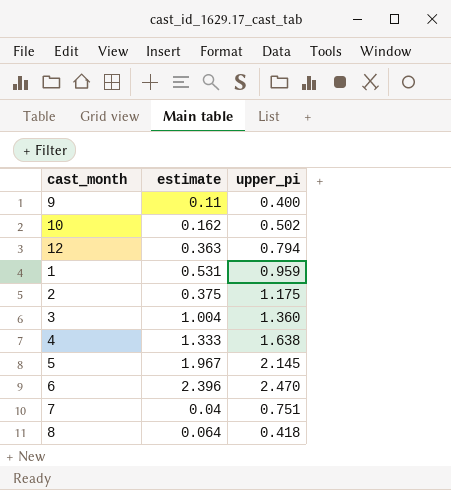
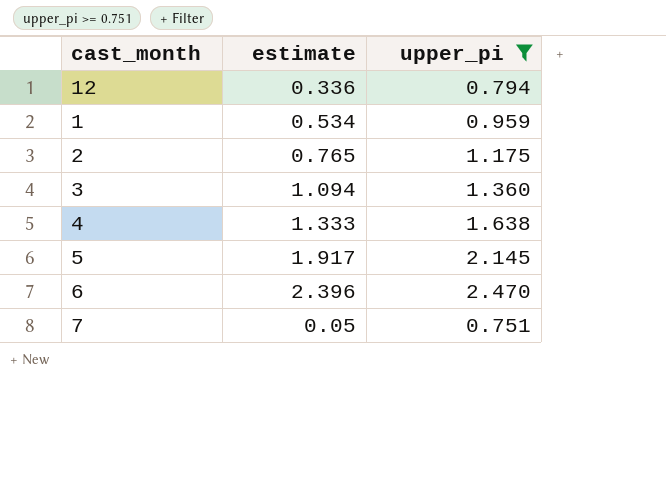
filter: none -> upper_pi >= 0.751
12 | estimate: 0.363 -> 0.336
1 | estimate: 0.531 -> 0.534
2 | estimate: 0.375 -> 0.765
3 | estimate: 1.004 -> 1.094
5 | estimate: 1.967 -> 1.917
7 | estimate: 0.04 -> 0.05

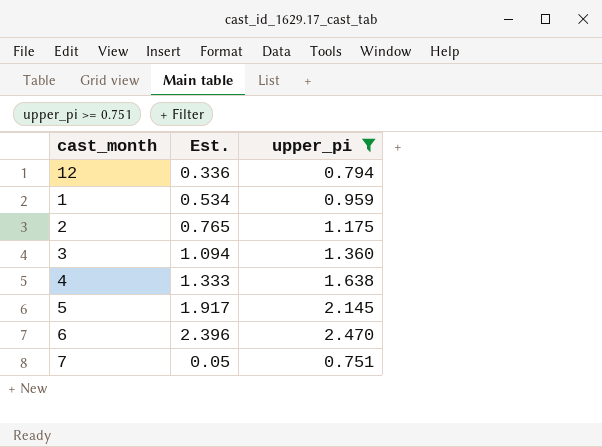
column name: estimate -> Est.

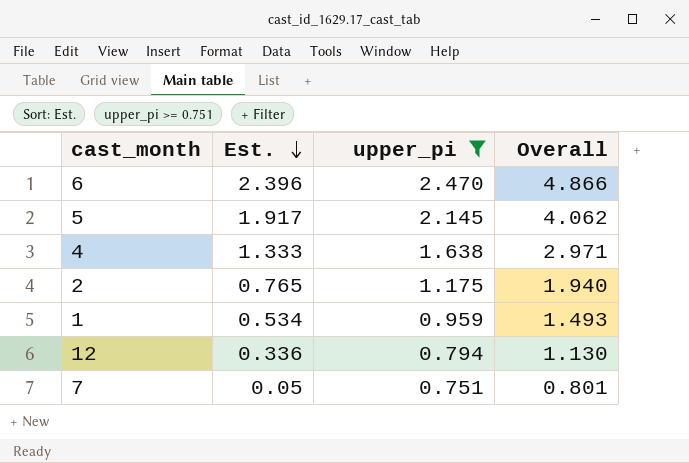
row order: none -> Est. descending
column Overall | formula: none -> [Est.] + [upper_pi]
row 3: 1.094 | 1.360 -> none

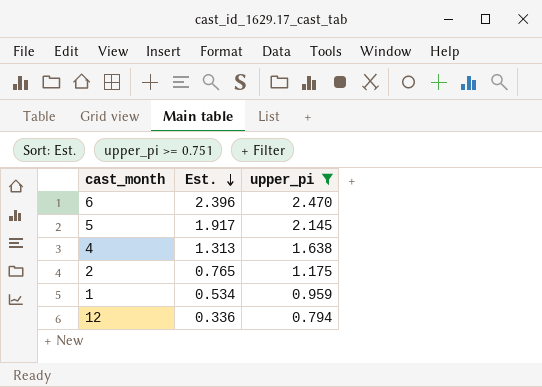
column Overall | formula: [Est.] + [upper_pi] -> none
row 7: 0.05 | 0.751 | 0.801 -> none
4 | Est.: 1.333 -> 1.313

